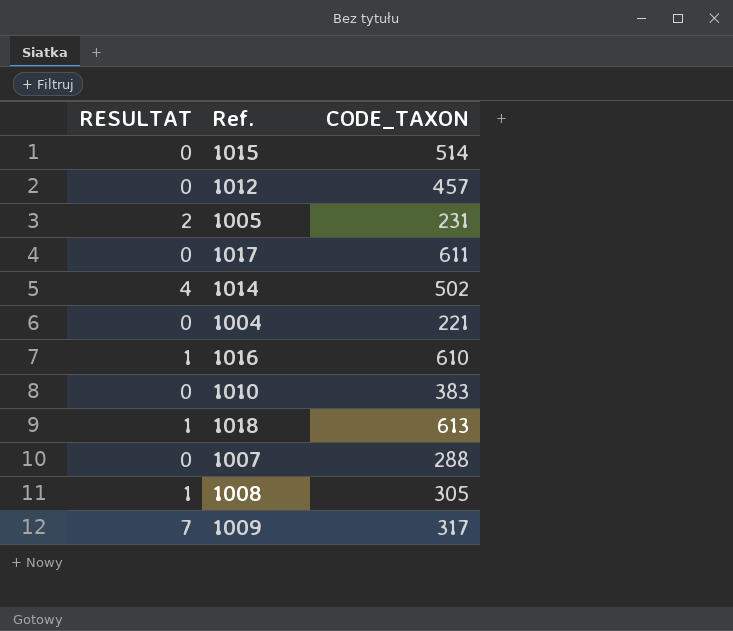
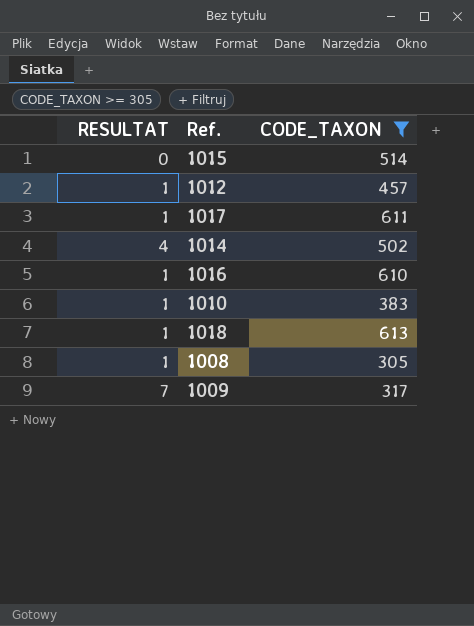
filter: none -> CODE_TAXON >= 305
1012 | RESULTAT: 0 -> 1
1017 | RESULTAT: 0 -> 1
1010 | RESULTAT: 0 -> 1

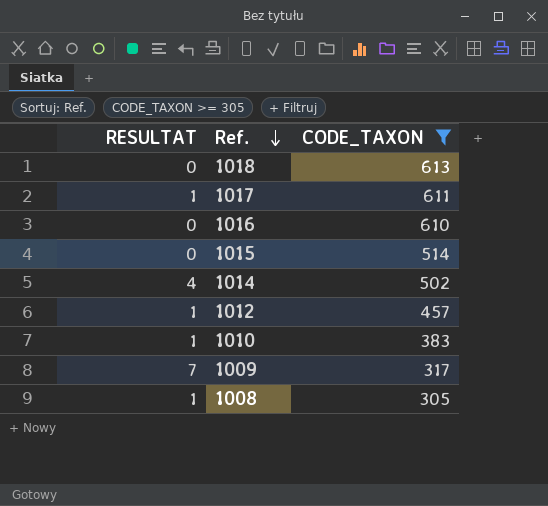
row order: none -> Ref. descending
1018 | RESULTAT: 1 -> 0
1016 | RESULTAT: 1 -> 0

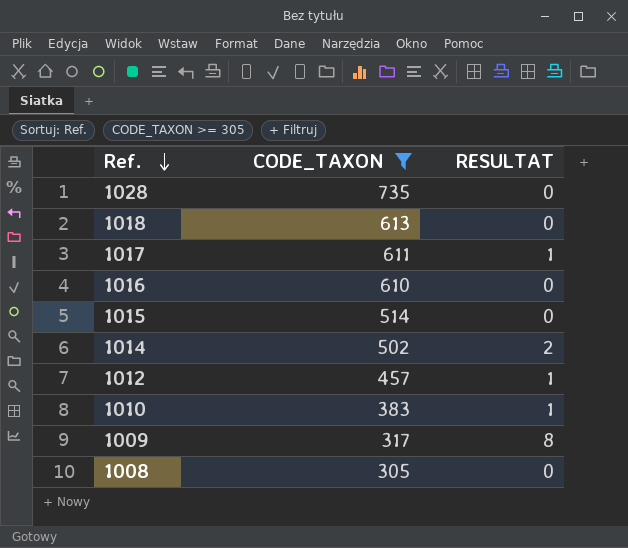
column RESULTAT | position: 1 -> 3
row 1028: none -> 735 | 0
1014 | RESULTAT: 4 -> 2
1009 | RESULTAT: 7 -> 8
1008 | RESULTAT: 1 -> 0

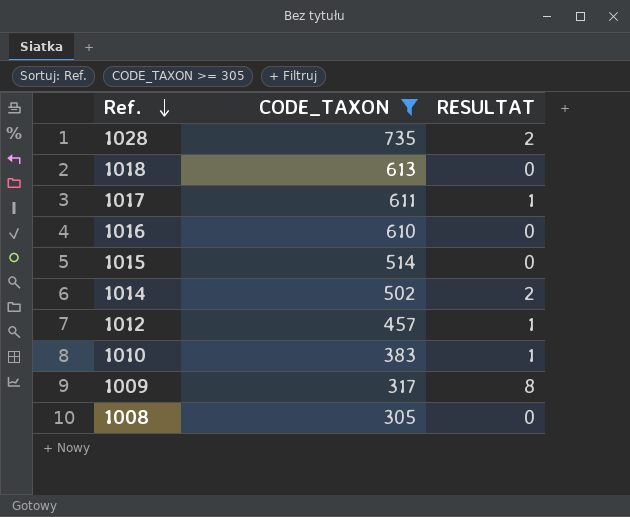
1028 | RESULTAT: 0 -> 2

